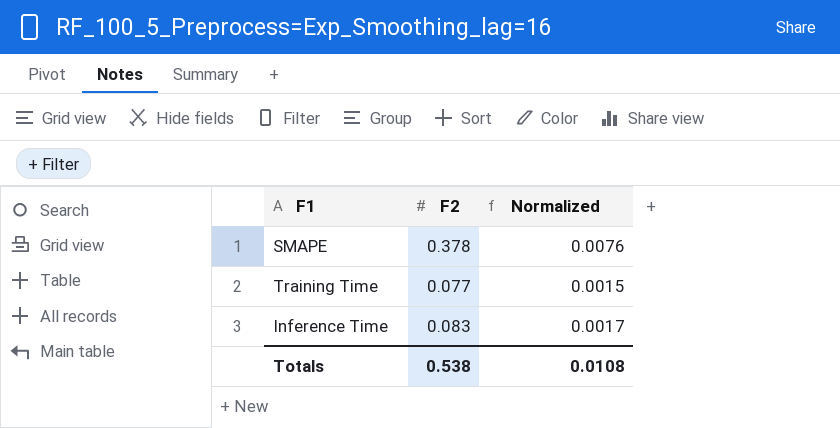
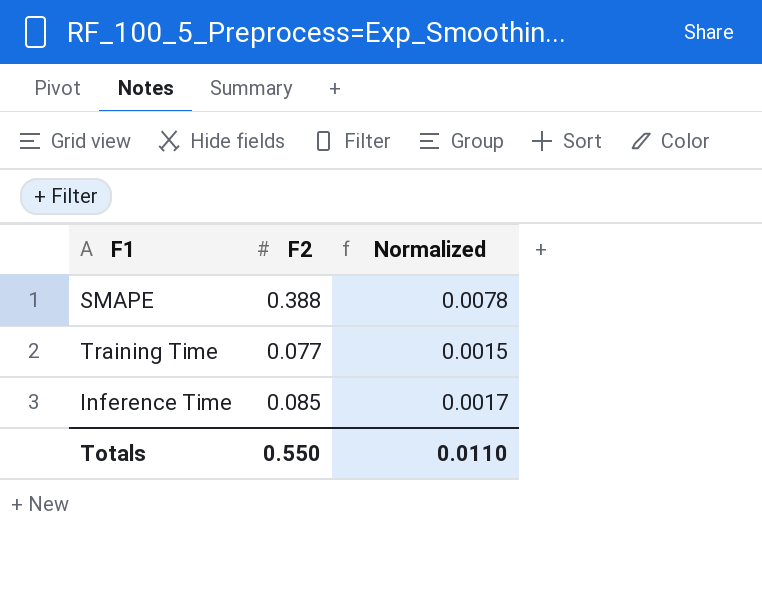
SMAPE | F2: 0.378 -> 0.388
SMAPE | Normalized: 0.0076 -> 0.0078
Inference Time | F2: 0.083 -> 0.085
Totals | F2: 0.538 -> 0.550
Totals | Normalized: 0.0108 -> 0.0110

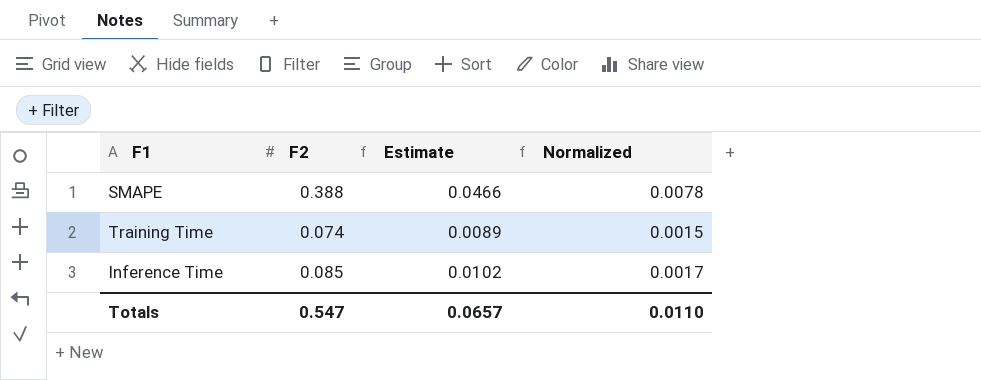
column Estimate | formula: none -> [F2] * 0.12
Training Time | F2: 0.077 -> 0.074
Totals | F2: 0.550 -> 0.547

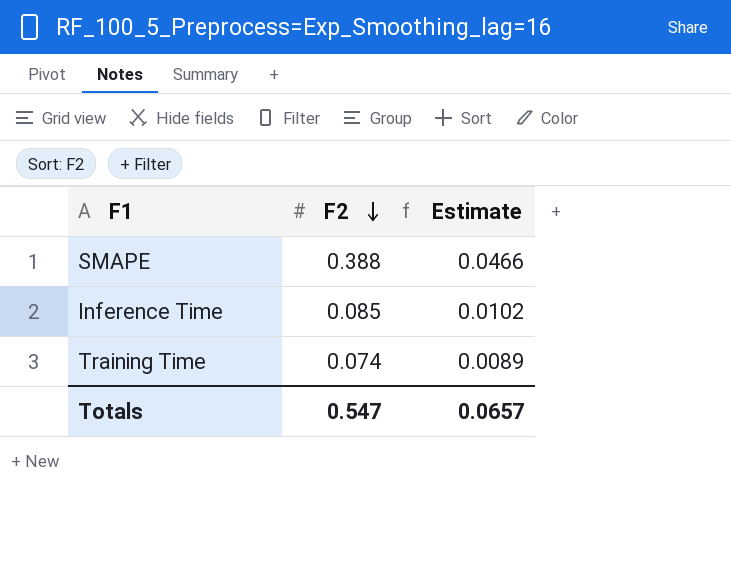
row order: none -> F2 descending
column Normalized | formula: [F2] * 0.02 -> none

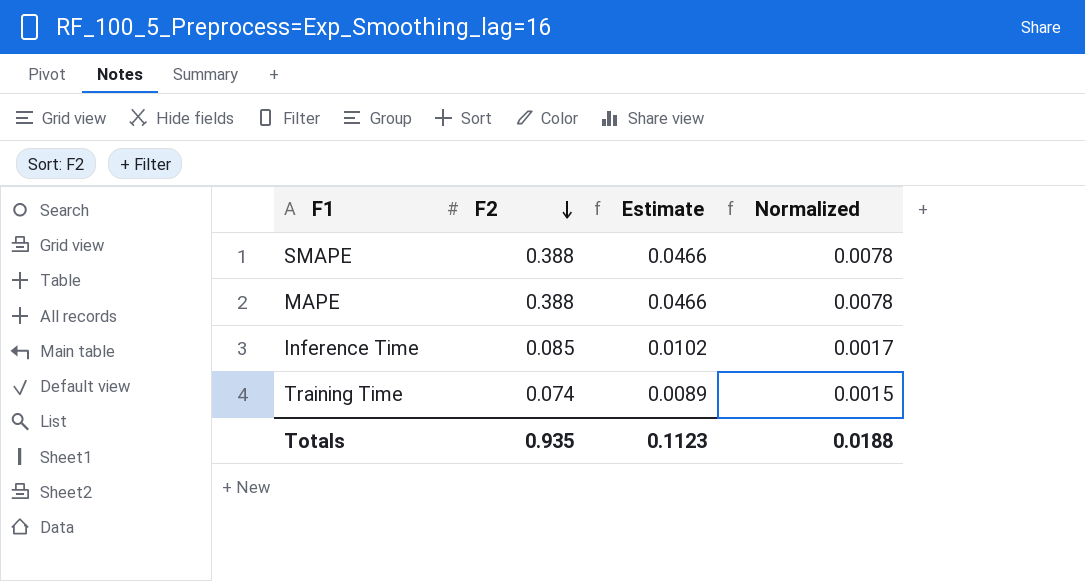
column Normalized | formula: none -> [F2] * 0.02
row MAPE: none -> 0.388 | 0.0466 | 0.0078
Totals | F2: 0.547 -> 0.935
Totals | Estimate: 0.0657 -> 0.1123

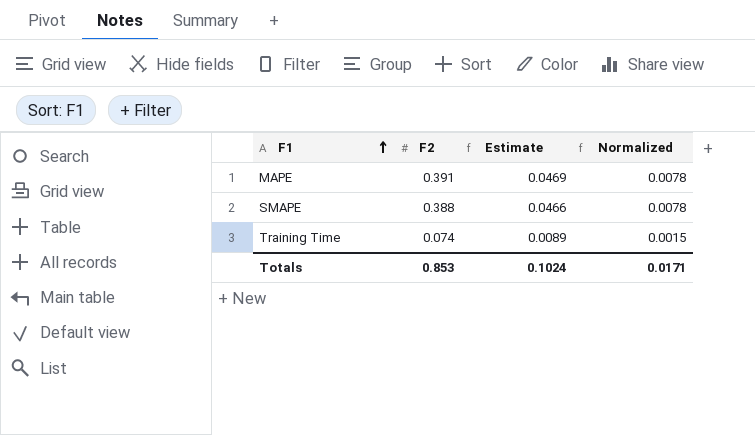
row order: F2 descending -> F1 ascending
row Inference Time: 0.085 | 0.0102 | 0.0017 -> none
MAPE | F2: 0.388 -> 0.391
MAPE | Estimate: 0.0466 -> 0.0469
Totals | F2: 0.935 -> 0.853
Totals | Estimate: 0.1123 -> 0.1024
Totals | Normalized: 0.0188 -> 0.0171

